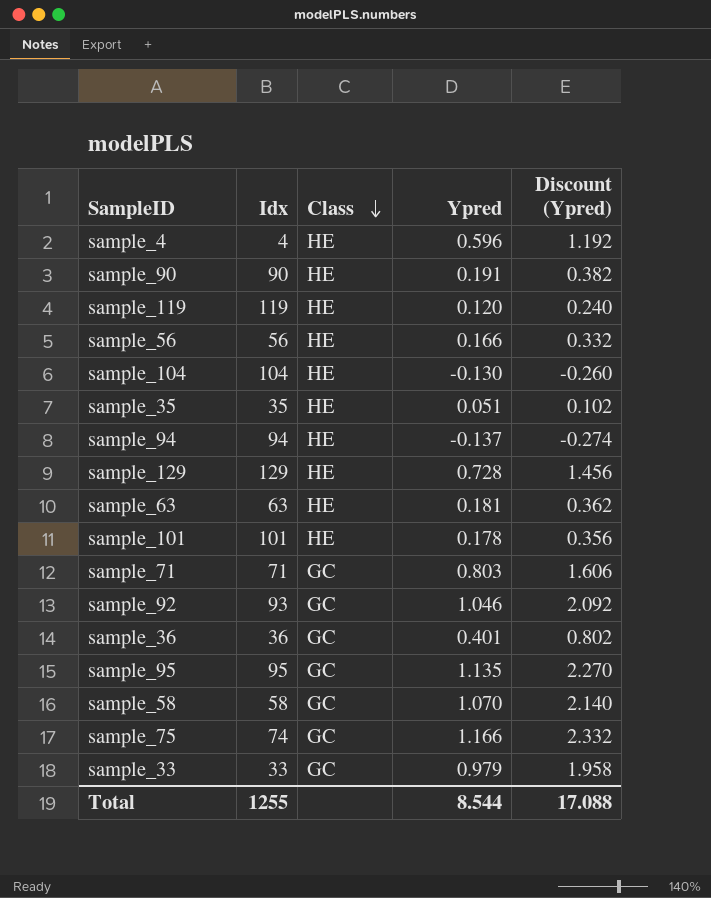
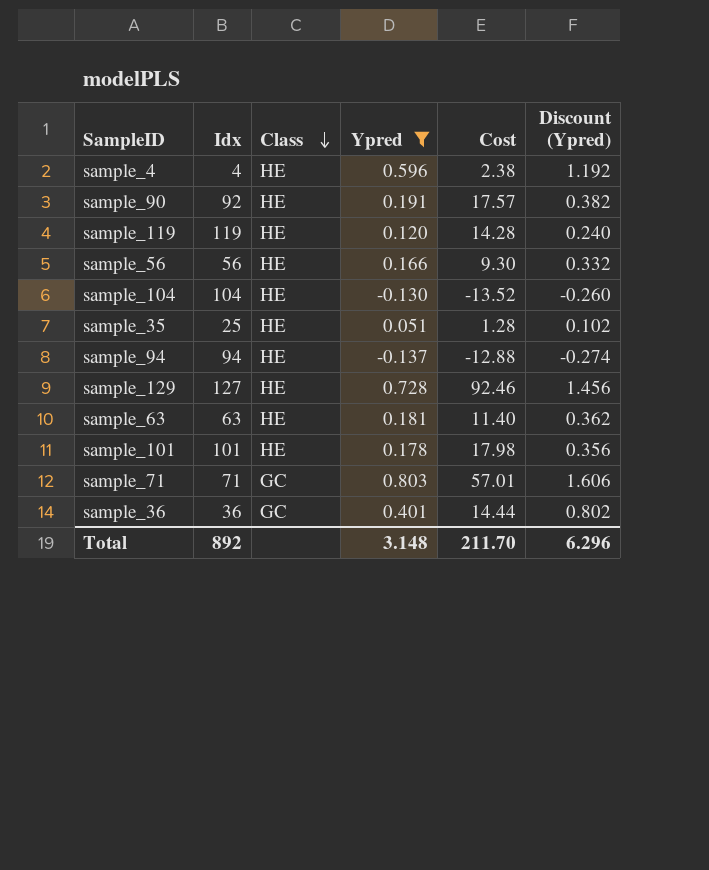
filter: none -> Ypred <= 0.803
column Cost | formula: none -> [Idx] * [Ypred]
sample_90 | Idx: 90 -> 92
sample_35 | Idx: 35 -> 25
sample_129 | Idx: 129 -> 127
Total | Idx: 1255 -> 892
Total | Ypred: 8.544 -> 3.148
Total | Discount (Ypred): 17.088 -> 6.296

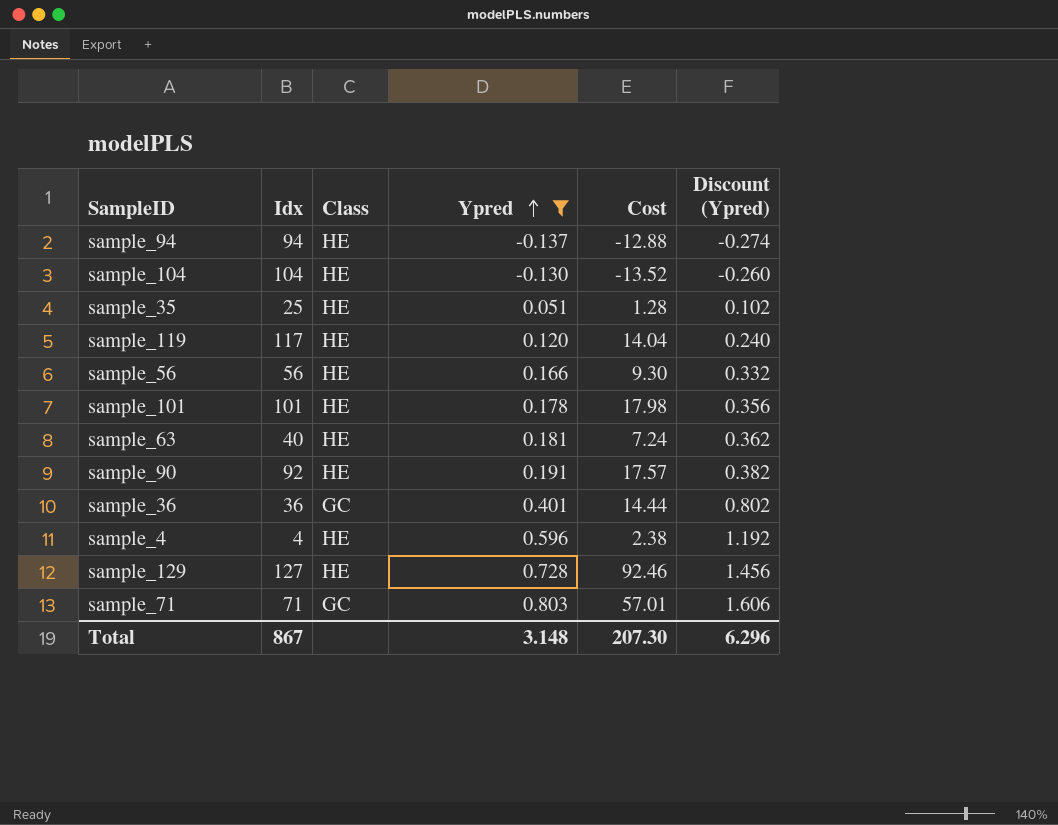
row order: Class descending -> Ypred ascending
sample_119 | Idx: 119 -> 117
sample_119 | Cost: 14.28 -> 14.04
sample_63 | Idx: 63 -> 40
sample_63 | Cost: 11.40 -> 7.24
Total | Idx: 892 -> 867
Total | Cost: 211.70 -> 207.30

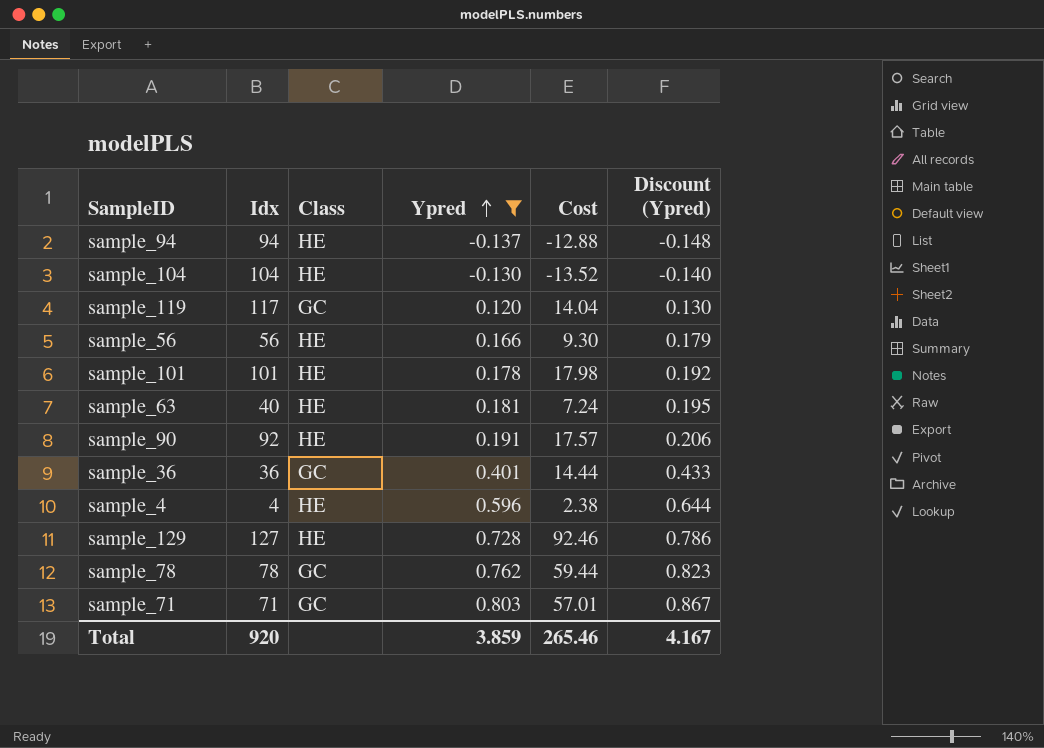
column Discount (Ypred) | formula: [Ypred] * 2 -> [Ypred] * 1.08
row sample_35: 25 | HE | 0.051 | 1.28 | 0.102 -> none
sample_119 | Class: HE -> GC
row sample_78: none -> 78 | GC | 0.762 | 59.44 | 0.823
Total | Idx: 867 -> 920
Total | Ypred: 3.148 -> 3.859
Total | Cost: 207.30 -> 265.46
Total | Discount (Ypred): 6.296 -> 4.167

